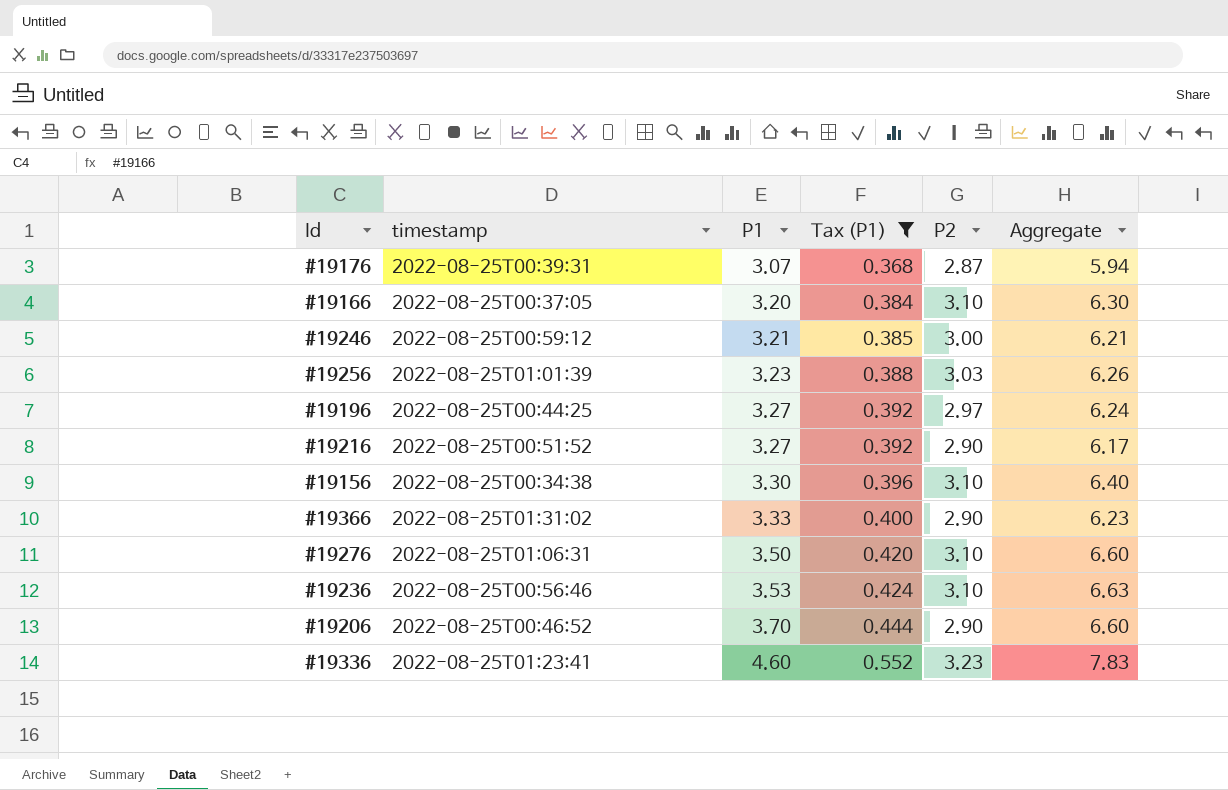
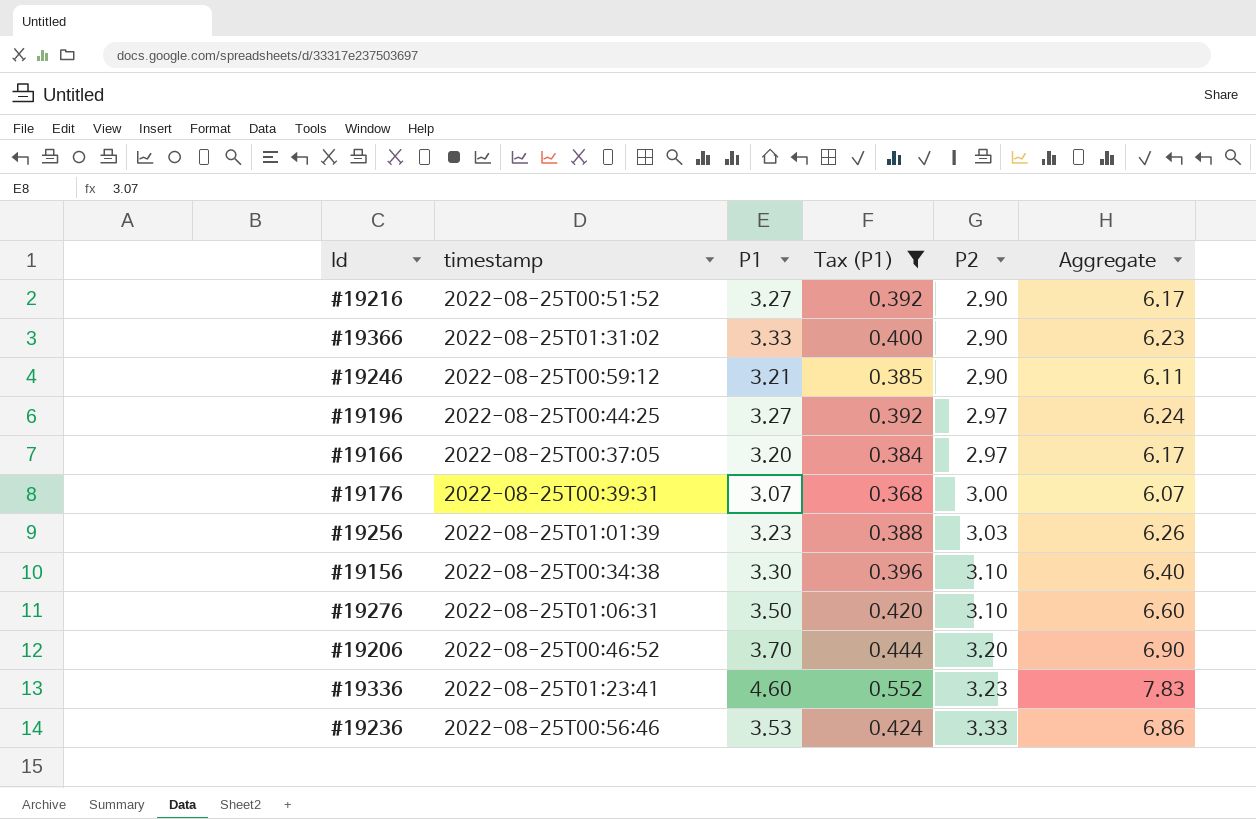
row order: P1 ascending -> P2 ascending
#19246 | P2: 3.00 -> 2.90
#19246 | Aggregate: 6.21 -> 6.11
#19166 | P2: 3.10 -> 2.97
#19166 | Aggregate: 6.30 -> 6.17
#19176 | P2: 2.87 -> 3.00
#19176 | Aggregate: 5.94 -> 6.07
#19206 | P2: 2.90 -> 3.20
#19206 | Aggregate: 6.60 -> 6.90
#19236 | P2: 3.10 -> 3.33
#19236 | Aggregate: 6.63 -> 6.86

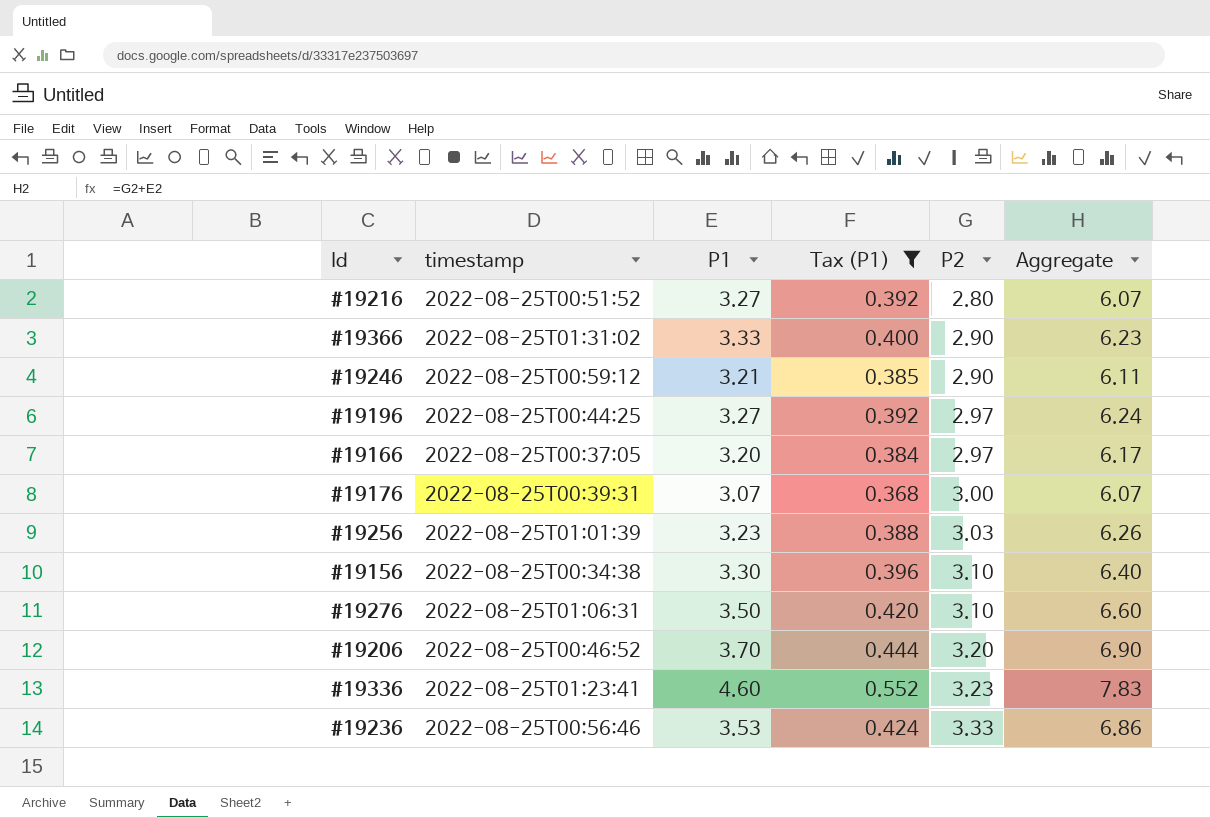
#19216 | P2: 2.90 -> 2.80
#19216 | Aggregate: 6.17 -> 6.07

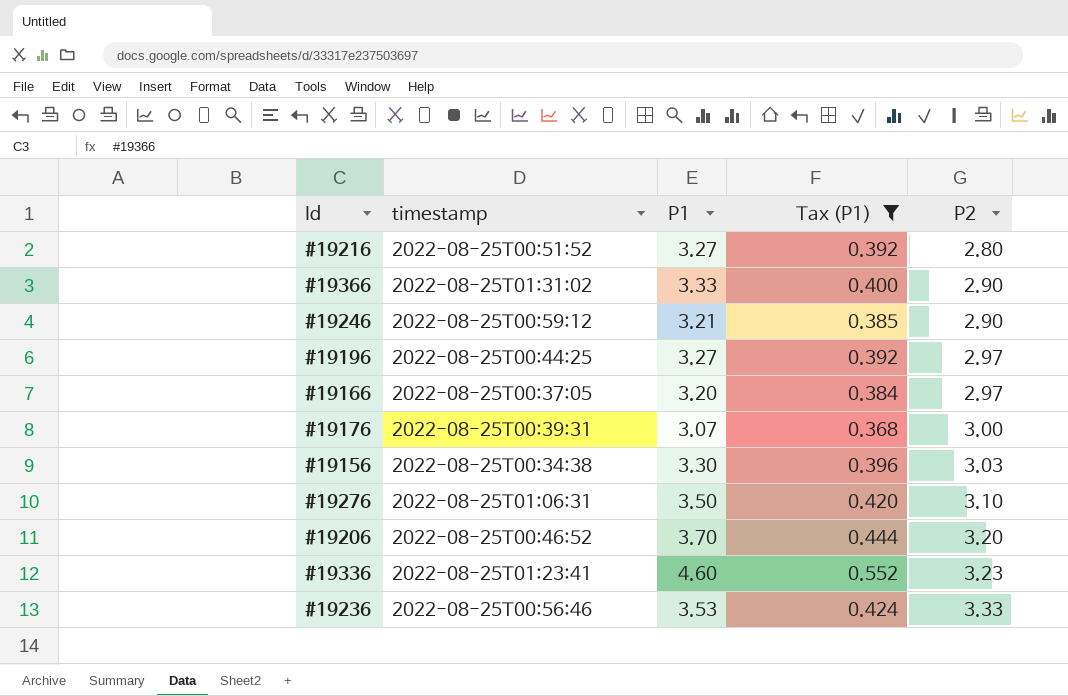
column Aggregate | formula: [P1] + [P2] -> none
row #19256: 2022-08-25T01:01:39 | 3.23 | 0.388 | 3.03 | 6.26 -> none
#19156 | P2: 3.10 -> 3.03

